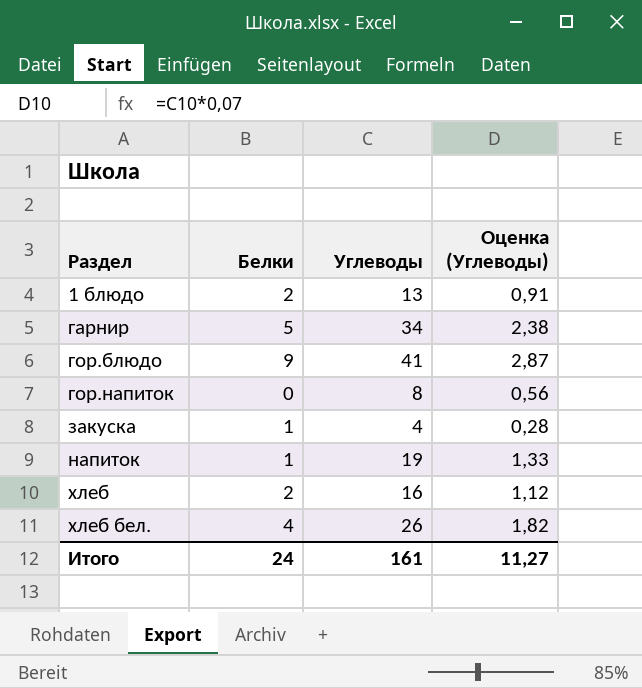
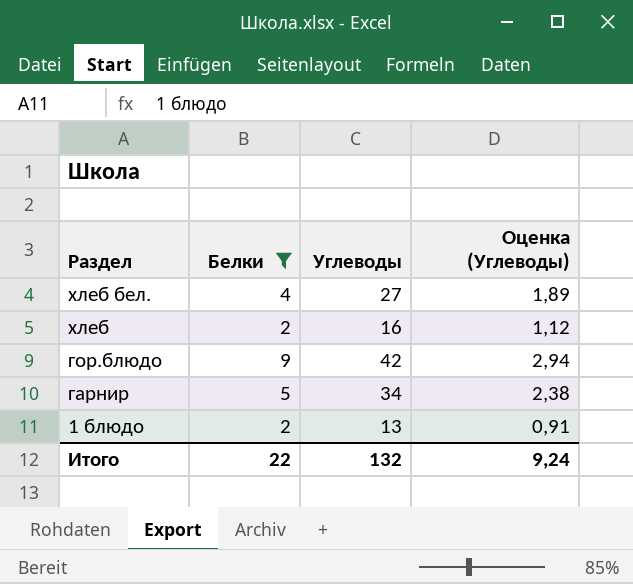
filter: none -> Белки >= 2
row order: Раздел ascending -> Раздел descending
хлеб бел. | Углеводы: 26 -> 27
хлеб бел. | Оценка (Углеводы): 1,82 -> 1,89
гор.блюдо | Углеводы: 41 -> 42
гор.блюдо | Оценка (Углеводы): 2,87 -> 2,94
Итого | Белки: 24 -> 22
Итого | Углеводы: 161 -> 132
Итого | Оценка (Углеводы): 11,27 -> 9,24

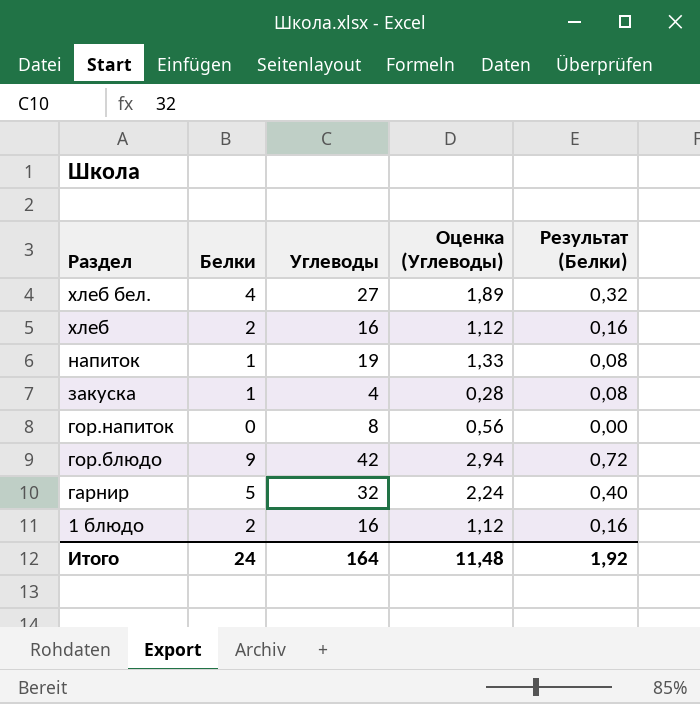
filter: Белки >= 2 -> none
column Результат (Белки) | formula: none -> [Белки] * 0,08
гарнир | Углеводы: 34 -> 32
гарнир | Оценка (Углеводы): 2,38 -> 2,24
1 блюдо | Углеводы: 13 -> 16
1 блюдо | Оценка (Углеводы): 0,91 -> 1,12
Итого | Белки: 22 -> 24
Итого | Углеводы: 132 -> 164
Итого | Оценка (Углеводы): 9,24 -> 11,48

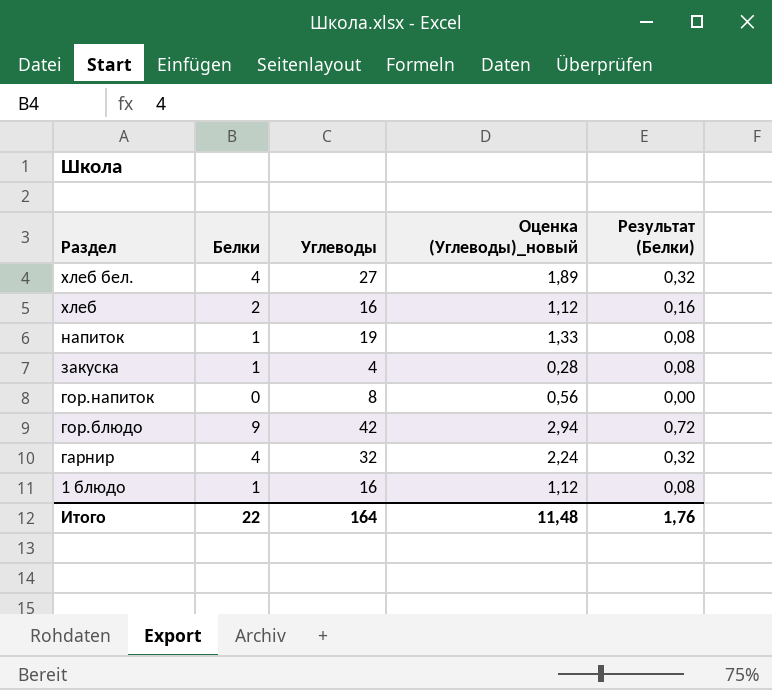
column name: Оценка (Углеводы) -> Оценка (Углеводы)_новый
гарнир | Белки: 5 -> 4
гарнир | Результат (Белки): 0,40 -> 0,32
1 блюдо | Белки: 2 -> 1
1 блюдо | Результат (Белки): 0,16 -> 0,08
Итого | Белки: 24 -> 22
Итого | Результат (Белки): 1,92 -> 1,76

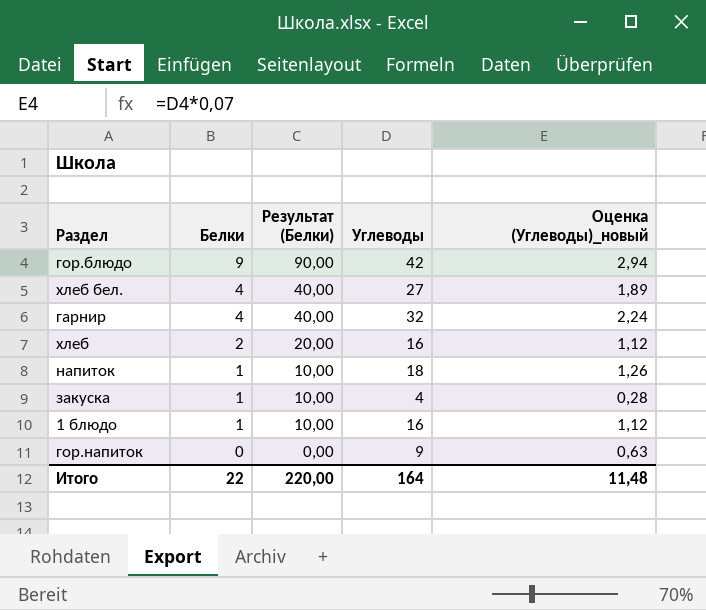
row order: Раздел descending -> Белки descending
column Результат (Белки) | formula: [Белки] * 0,08 -> [Белки] * 10
column Результат (Белки) | position: 5 -> 3
напиток | Углеводы: 19 -> 18
напиток | Оценка (Углеводы)_новый: 1,33 -> 1,26
гор.напиток | Углеводы: 8 -> 9
гор.напиток | Оценка (Углеводы)_новый: 0,56 -> 0,63
Итого | Результат (Белки): 1,76 -> 220,00

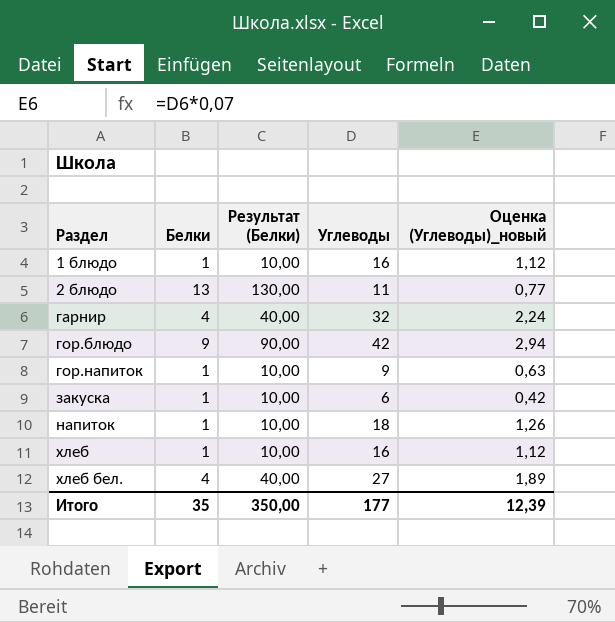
row order: Белки descending -> Раздел ascending
row 2 блюдо: none -> 13 | 130,00 | 11 | 0,77
гор.напиток | Белки: 0 -> 1
гор.напиток | Результат (Белки): 0,00 -> 10,00
закуска | Углеводы: 4 -> 6
закуска | Оценка (Углеводы)_новый: 0,28 -> 0,42
хлеб | Белки: 2 -> 1
хлеб | Результат (Белки): 20,00 -> 10,00
Итого | Белки: 22 -> 35
Итого | Результат (Белки): 220,00 -> 350,00
Итого | Углеводы: 164 -> 177
Итого | Оценка (Углеводы)_новый: 11,48 -> 12,39

